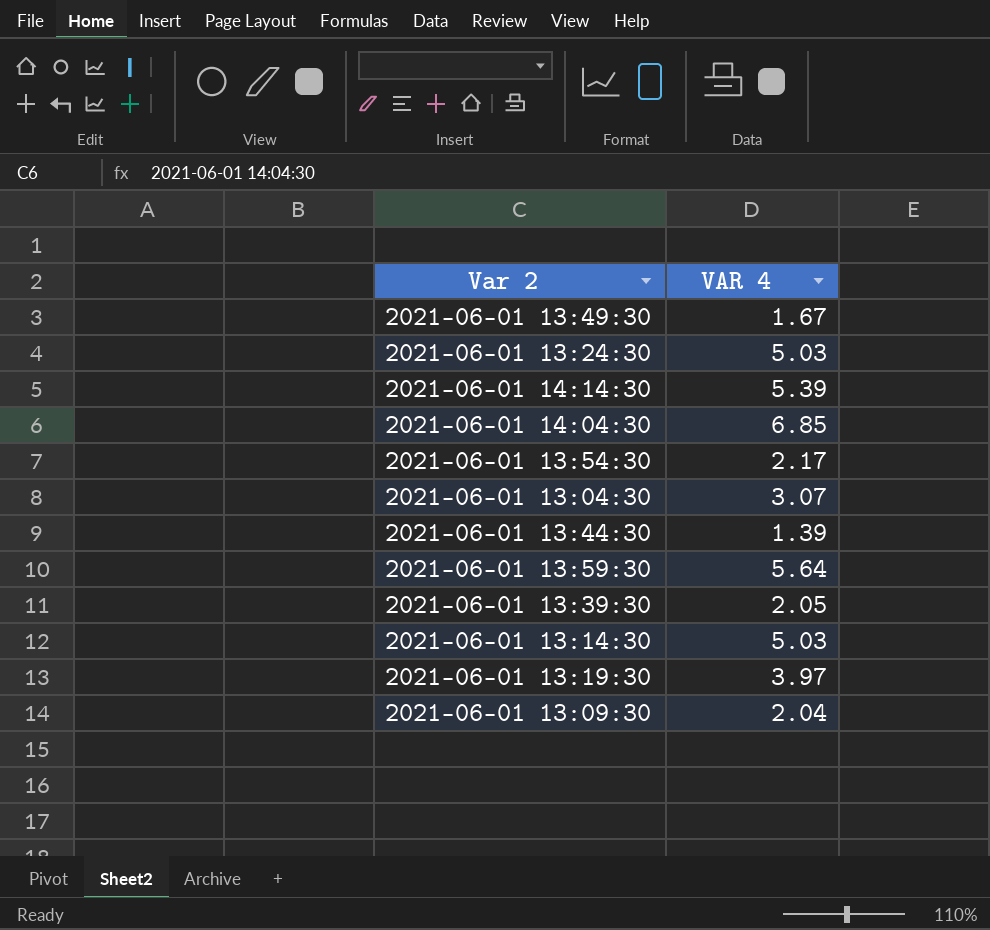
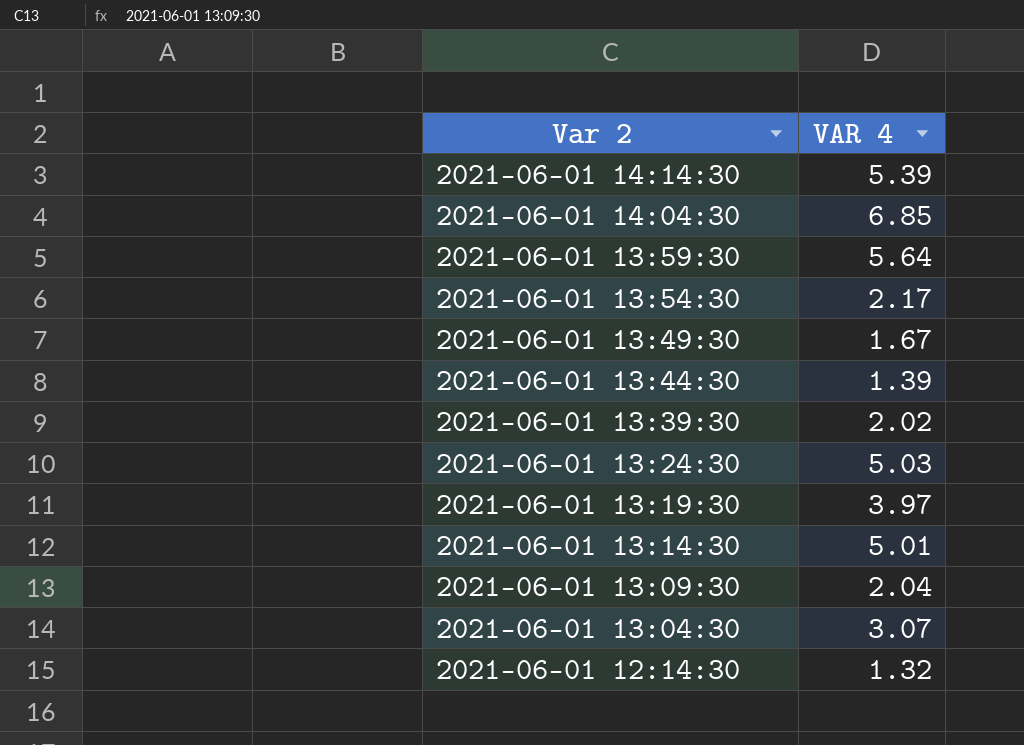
row order: none -> Var 2 descending
2021-06-01 13:39:30 | VAR 4: 2.05 -> 2.02
2021-06-01 13:14:30 | VAR 4: 5.03 -> 5.01
row 2021-06-01 12:14:30: none -> 1.32

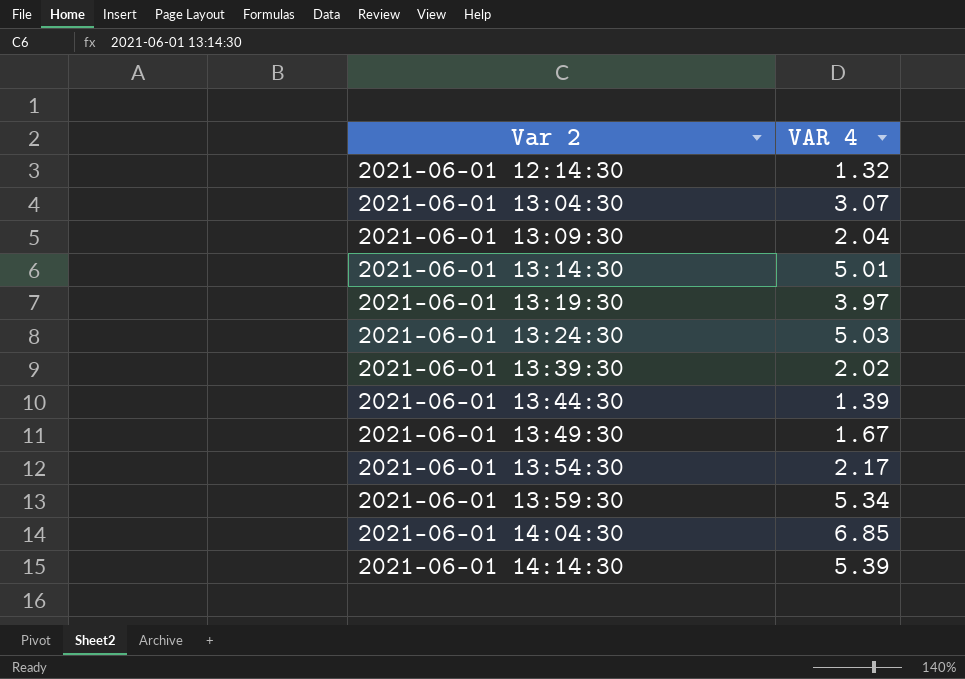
row order: Var 2 descending -> Var 2 ascending
2021-06-01 13:59:30 | VAR 4: 5.64 -> 5.34

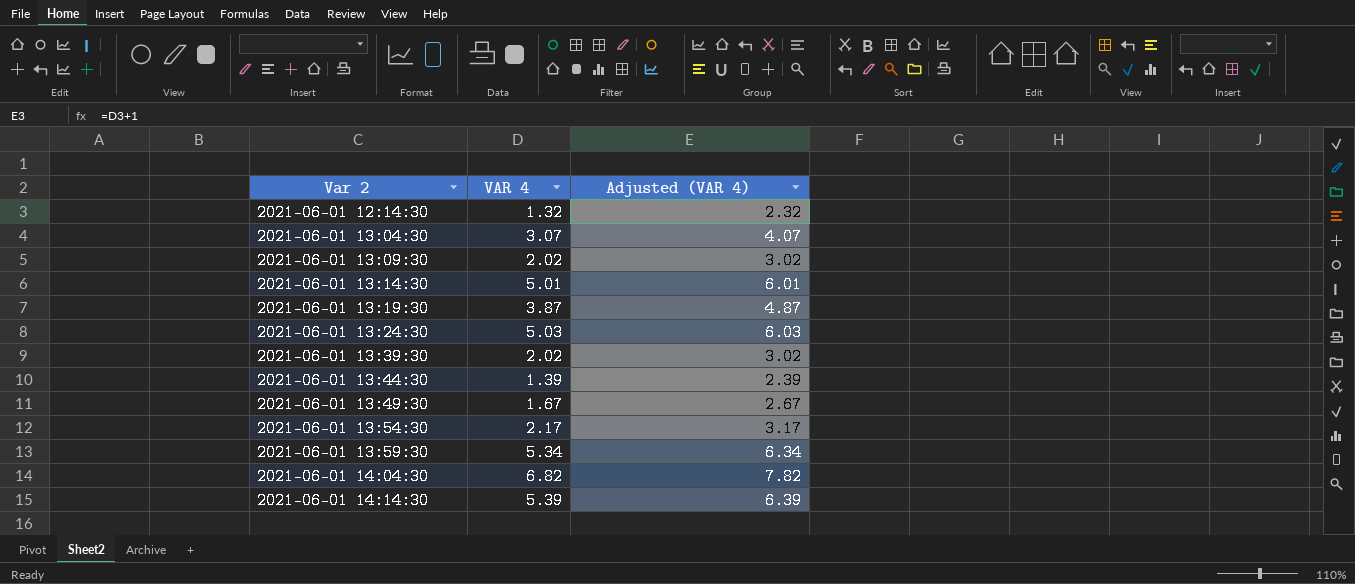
column Adjusted (VAR 4) | formula: none -> [VAR 4] + 1
2021-06-01 13:09:30 | VAR 4: 2.04 -> 2.02
2021-06-01 13:19:30 | VAR 4: 3.97 -> 3.87
2021-06-01 14:04:30 | VAR 4: 6.85 -> 6.82

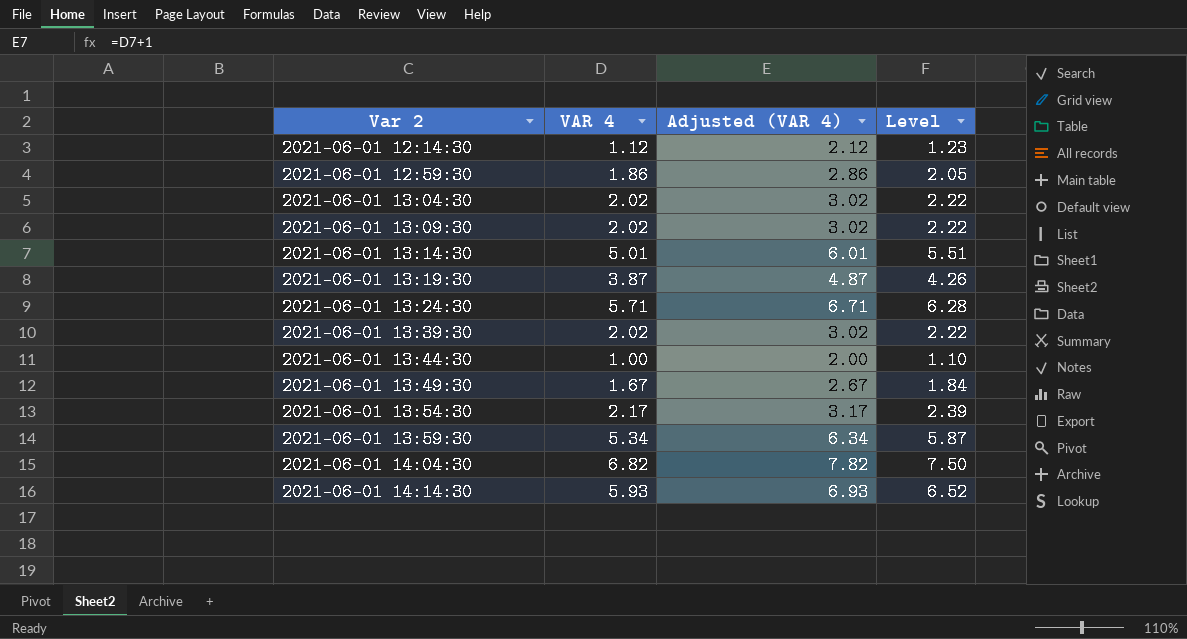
column Level | formula: none -> [VAR 4] * 1.1
2021-06-01 12:14:30 | VAR 4: 1.32 -> 1.12
2021-06-01 12:14:30 | Adjusted (VAR 4): 2.32 -> 2.12
row 2021-06-01 12:59:30: none -> 1.86 | 2.86 | 2.05
2021-06-01 13:04:30 | VAR 4: 3.07 -> 2.02
2021-06-01 13:04:30 | Adjusted (VAR 4): 4.07 -> 3.02
2021-06-01 13:24:30 | VAR 4: 5.03 -> 5.71
2021-06-01 13:24:30 | Adjusted (VAR 4): 6.03 -> 6.71
2021-06-01 13:44:30 | VAR 4: 1.39 -> 1.00
2021-06-01 13:44:30 | Adjusted (VAR 4): 2.39 -> 2.00
2021-06-01 14:14:30 | VAR 4: 5.39 -> 5.93
2021-06-01 14:14:30 | Adjusted (VAR 4): 6.39 -> 6.93

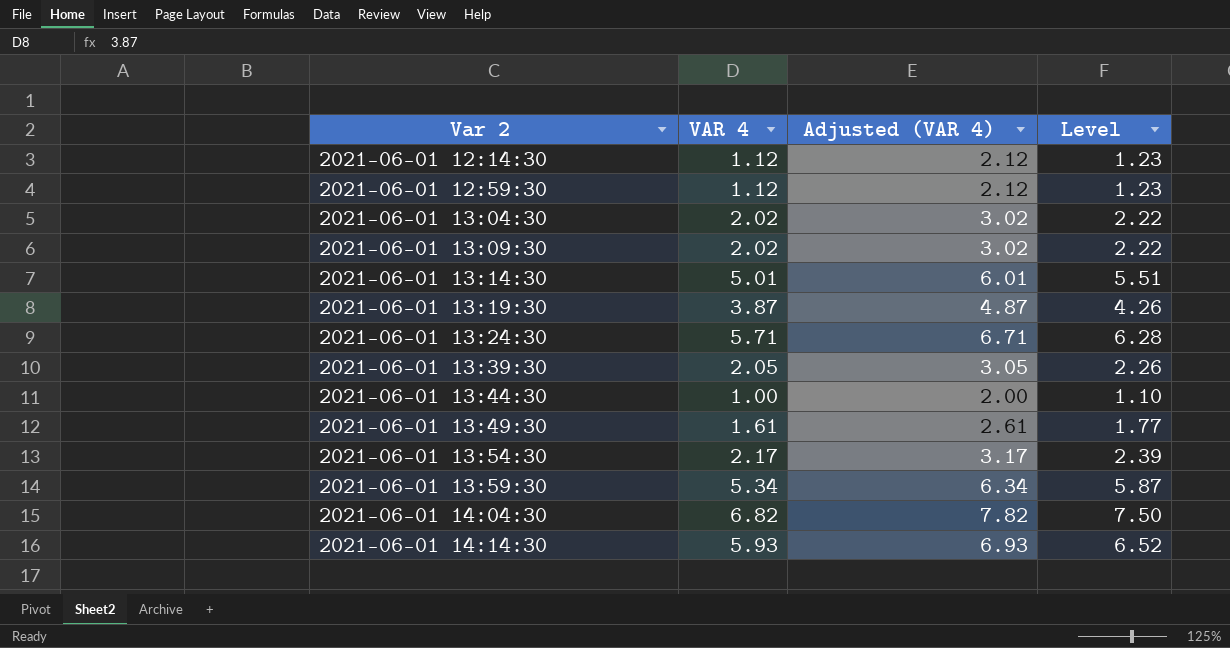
2021-06-01 12:59:30 | VAR 4: 1.86 -> 1.12
2021-06-01 12:59:30 | Adjusted (VAR 4): 2.86 -> 2.12
2021-06-01 12:59:30 | Level: 2.05 -> 1.23
2021-06-01 13:39:30 | VAR 4: 2.02 -> 2.05
2021-06-01 13:39:30 | Adjusted (VAR 4): 3.02 -> 3.05
2021-06-01 13:39:30 | Level: 2.22 -> 2.26
2021-06-01 13:49:30 | VAR 4: 1.67 -> 1.61
2021-06-01 13:49:30 | Adjusted (VAR 4): 2.67 -> 2.61
2021-06-01 13:49:30 | Level: 1.84 -> 1.77

